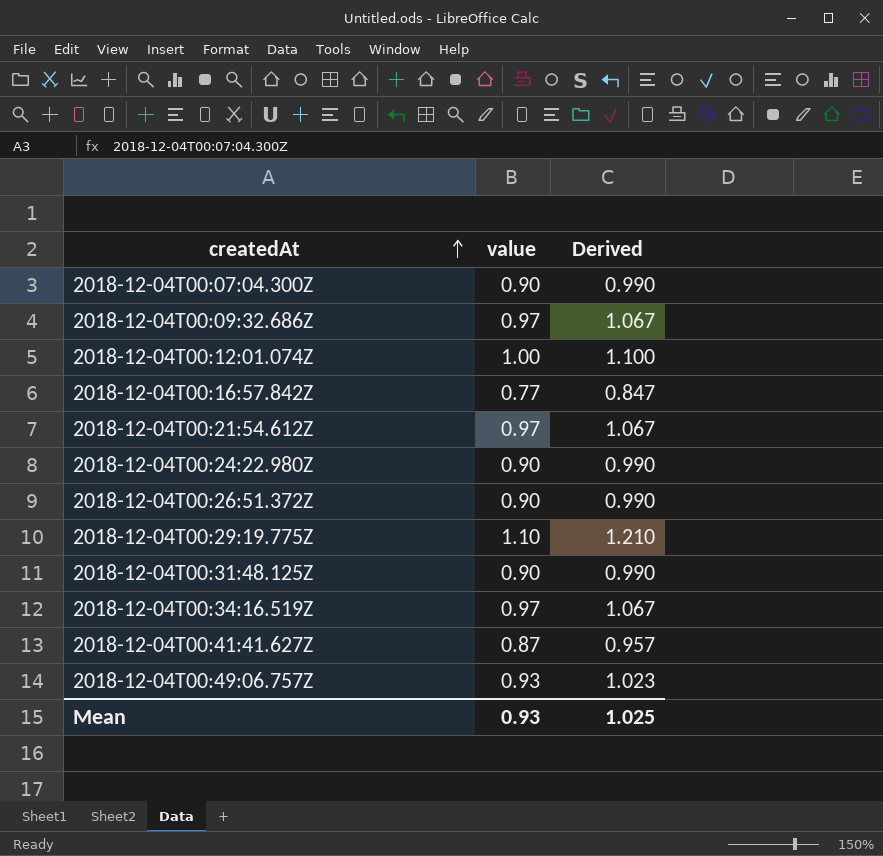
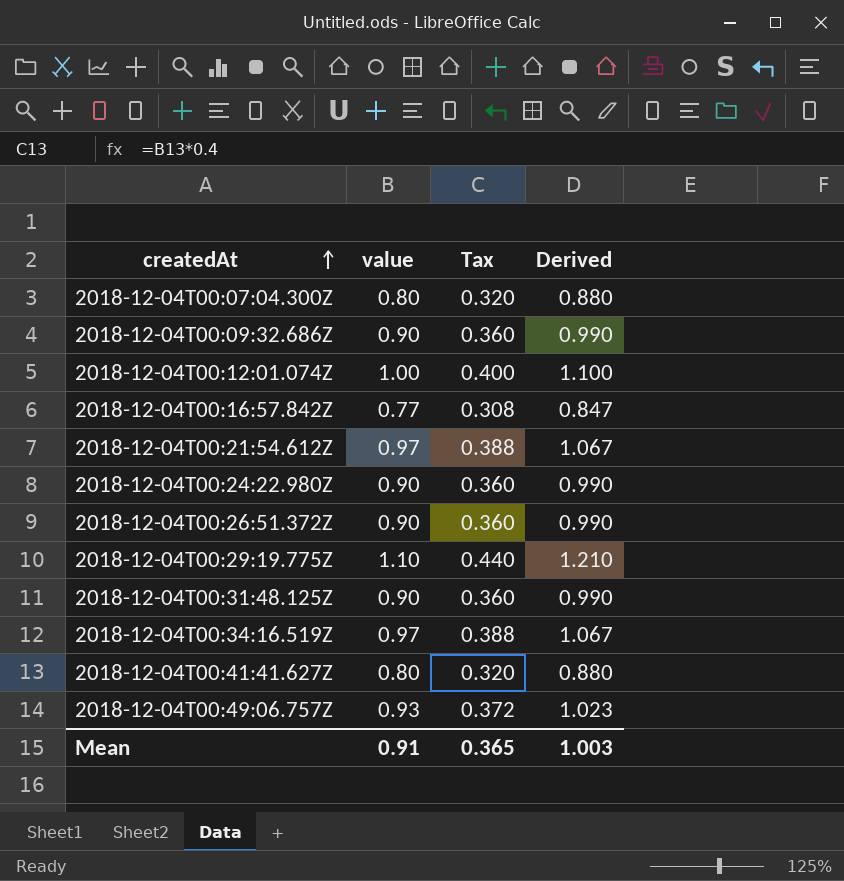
column Tax | formula: none -> [value] * 0.4
2018-12-04T00:07:04.300Z | value: 0.90 -> 0.80
2018-12-04T00:07:04.300Z | Derived: 0.990 -> 0.880
2018-12-04T00:09:32.686Z | value: 0.97 -> 0.90
2018-12-04T00:09:32.686Z | Derived: 1.067 -> 0.990
2018-12-04T00:41:41.627Z | value: 0.87 -> 0.80
2018-12-04T00:41:41.627Z | Derived: 0.957 -> 0.880
Mean | value: 0.93 -> 0.91
Mean | Derived: 1.025 -> 1.003

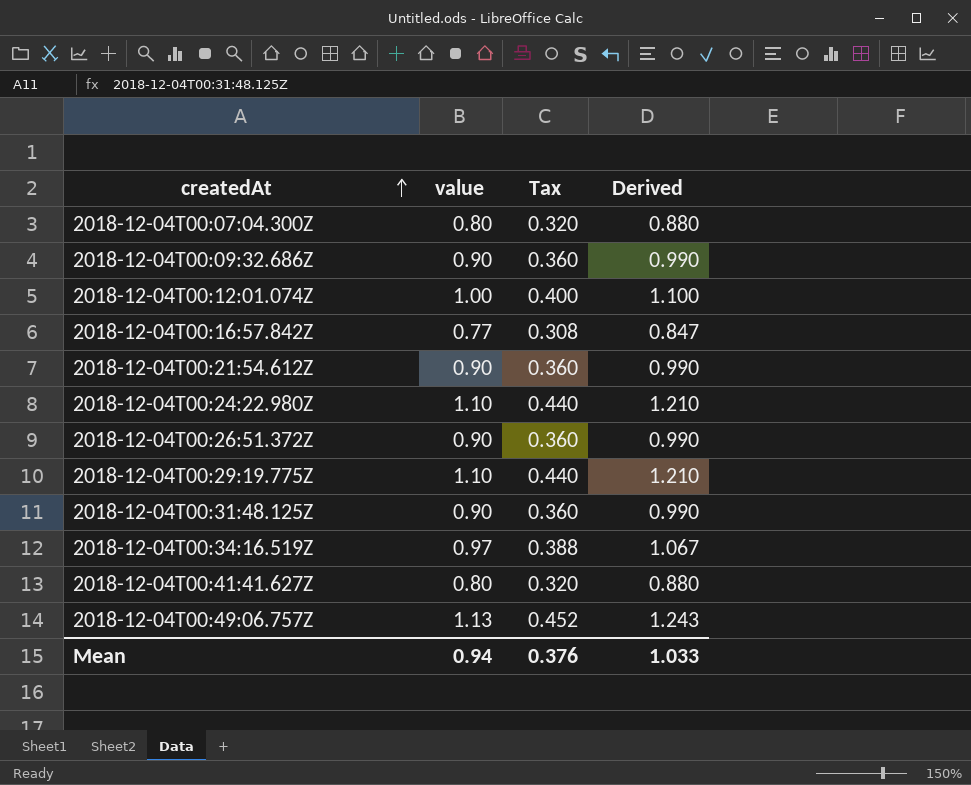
2018-12-04T00:21:54.612Z | value: 0.97 -> 0.90
2018-12-04T00:21:54.612Z | Tax: 0.388 -> 0.360
2018-12-04T00:21:54.612Z | Derived: 1.067 -> 0.990
2018-12-04T00:24:22.980Z | value: 0.90 -> 1.10
2018-12-04T00:24:22.980Z | Tax: 0.360 -> 0.440
2018-12-04T00:24:22.980Z | Derived: 0.990 -> 1.210
2018-12-04T00:49:06.757Z | value: 0.93 -> 1.13
2018-12-04T00:49:06.757Z | Tax: 0.372 -> 0.452
2018-12-04T00:49:06.757Z | Derived: 1.023 -> 1.243
Mean | value: 0.91 -> 0.94
Mean | Tax: 0.365 -> 0.376
Mean | Derived: 1.003 -> 1.033

